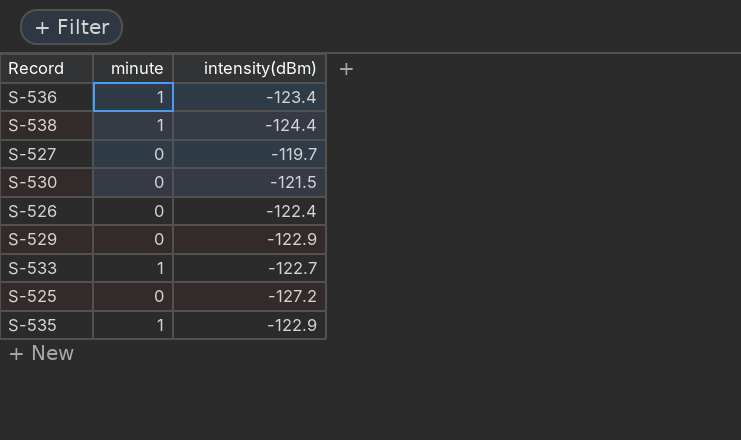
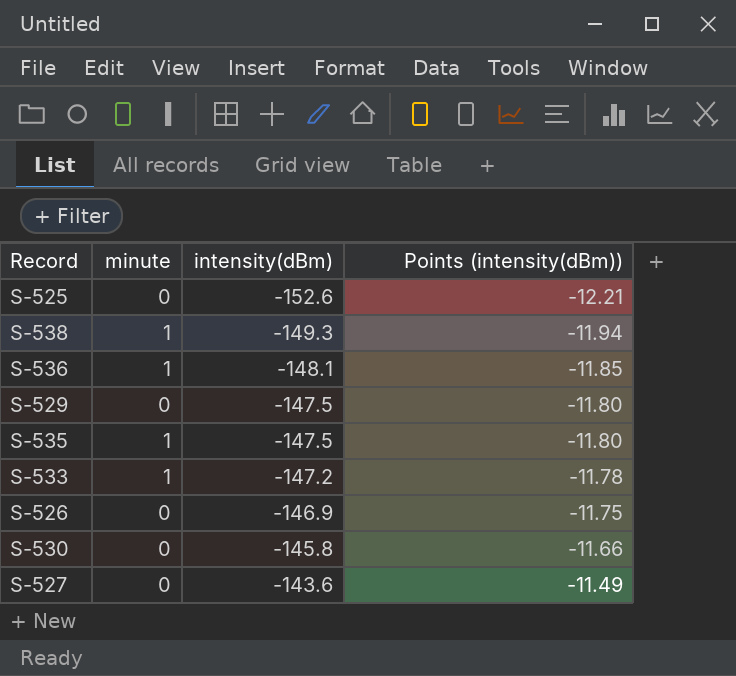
row order: none -> intensity(dBm) ascending
column Points (intensity(dBm)) | formula: none -> [intensity(dBm)] * 0.08
S-525 | intensity(dBm): -127.2 -> -152.6
S-538 | intensity(dBm): -124.4 -> -149.3
S-536 | intensity(dBm): -123.4 -> -148.1
S-529 | intensity(dBm): -122.9 -> -147.5
S-535 | intensity(dBm): -122.9 -> -147.5
S-533 | intensity(dBm): -122.7 -> -147.2
S-526 | intensity(dBm): -122.4 -> -146.9
S-530 | intensity(dBm): -121.5 -> -145.8
S-527 | intensity(dBm): -119.7 -> -143.6

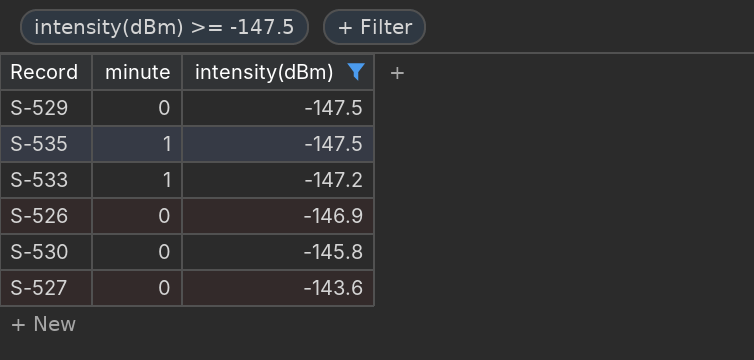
filter: none -> intensity(dBm) >= -147.5
column Points (intensity(dBm)) | formula: [intensity(dBm)] * 0.08 -> none

